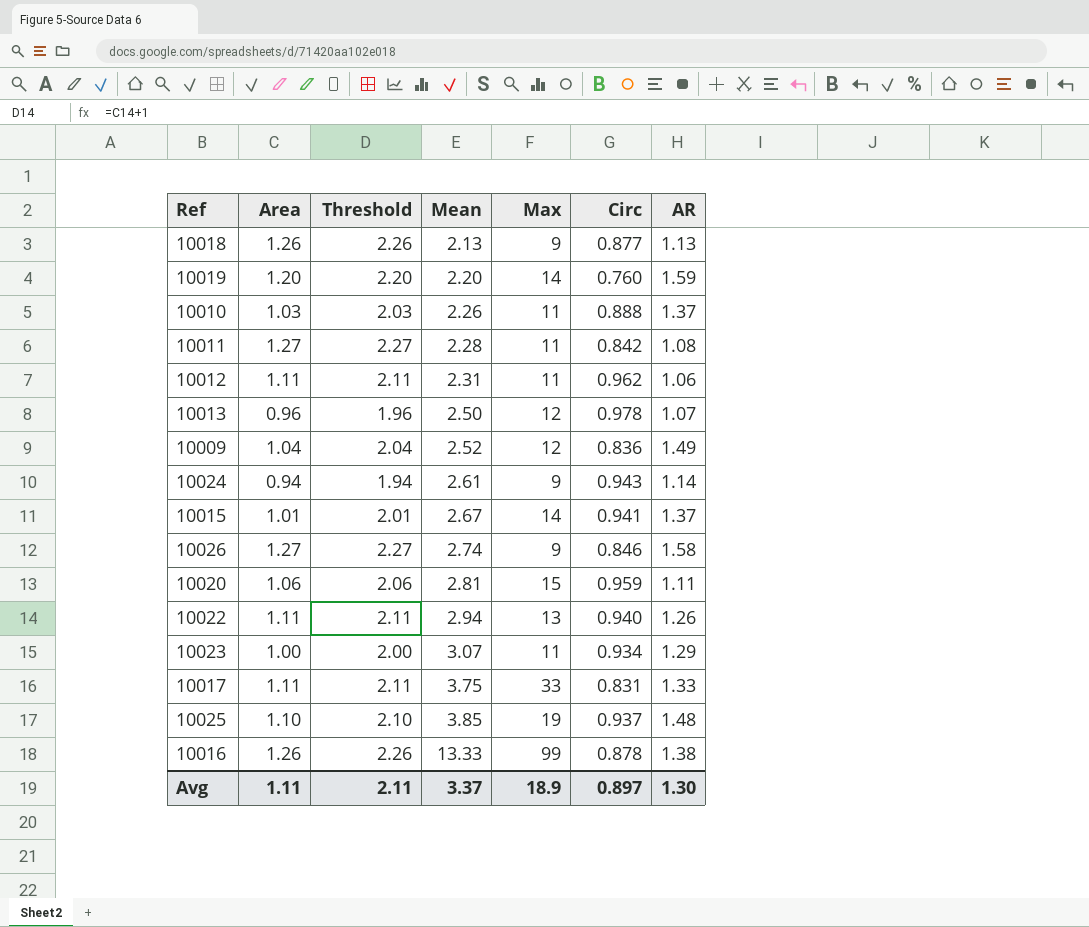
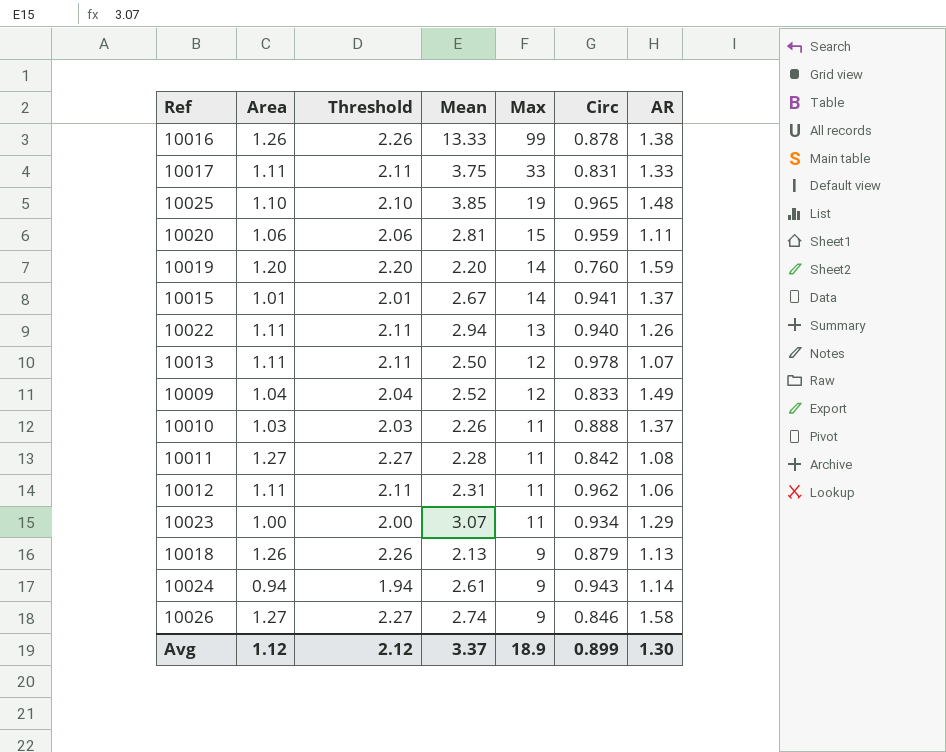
row order: Mean ascending -> Max descending
10025 | Circ: 0.937 -> 0.965
10013 | Area: 0.96 -> 1.11
10013 | Threshold: 1.96 -> 2.11
10009 | Circ: 0.836 -> 0.833
10018 | Circ: 0.877 -> 0.879
Avg | Area: 1.11 -> 1.12
Avg | Threshold: 2.11 -> 2.12
Avg | Circ: 0.897 -> 0.899

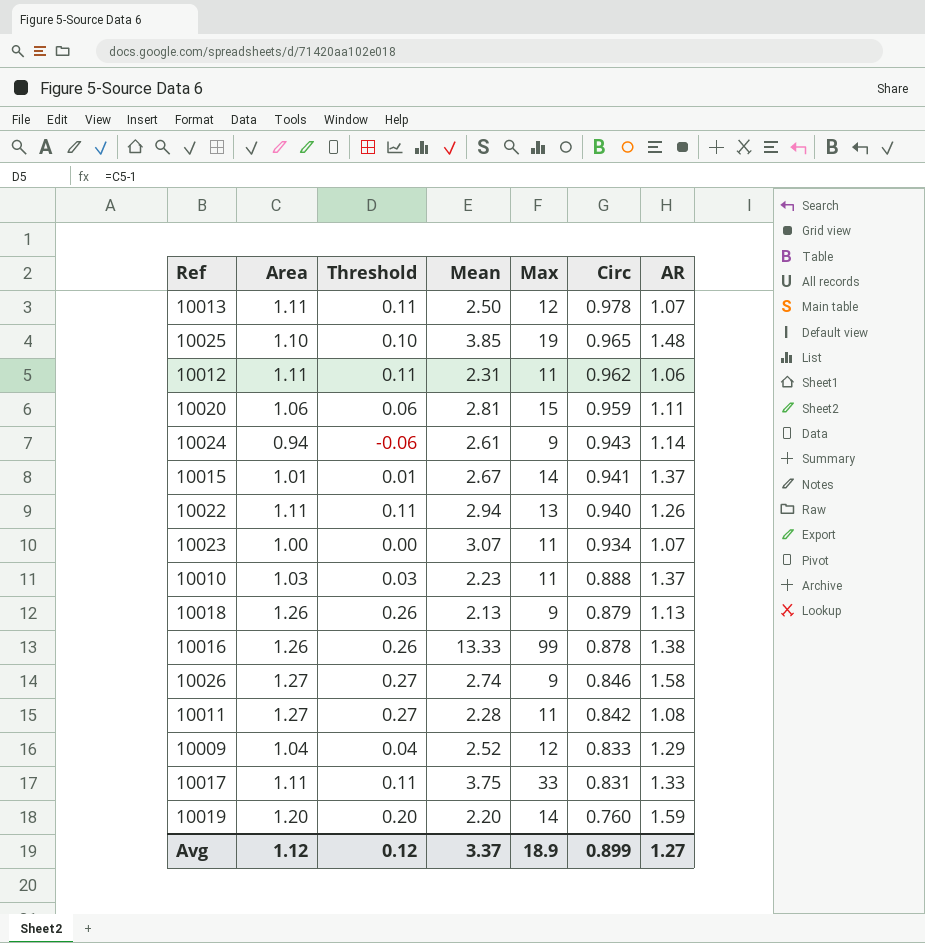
row order: Max descending -> Circ descending
column Threshold | formula: [Area] + 1 -> [Area] - 1
10023 | AR: 1.29 -> 1.07
10010 | Mean: 2.26 -> 2.23
10009 | AR: 1.49 -> 1.29
Avg | Threshold: 2.12 -> 0.12
Avg | AR: 1.30 -> 1.27

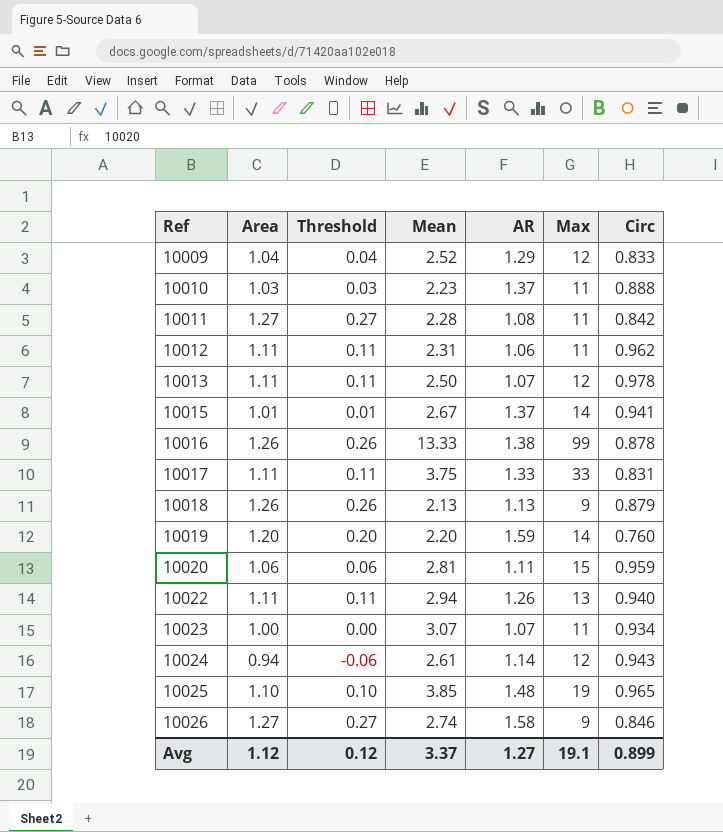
row order: Circ descending -> Ref ascending
column AR | position: 7 -> 5
10024 | Max: 9 -> 12
Avg | Max: 18.9 -> 19.1

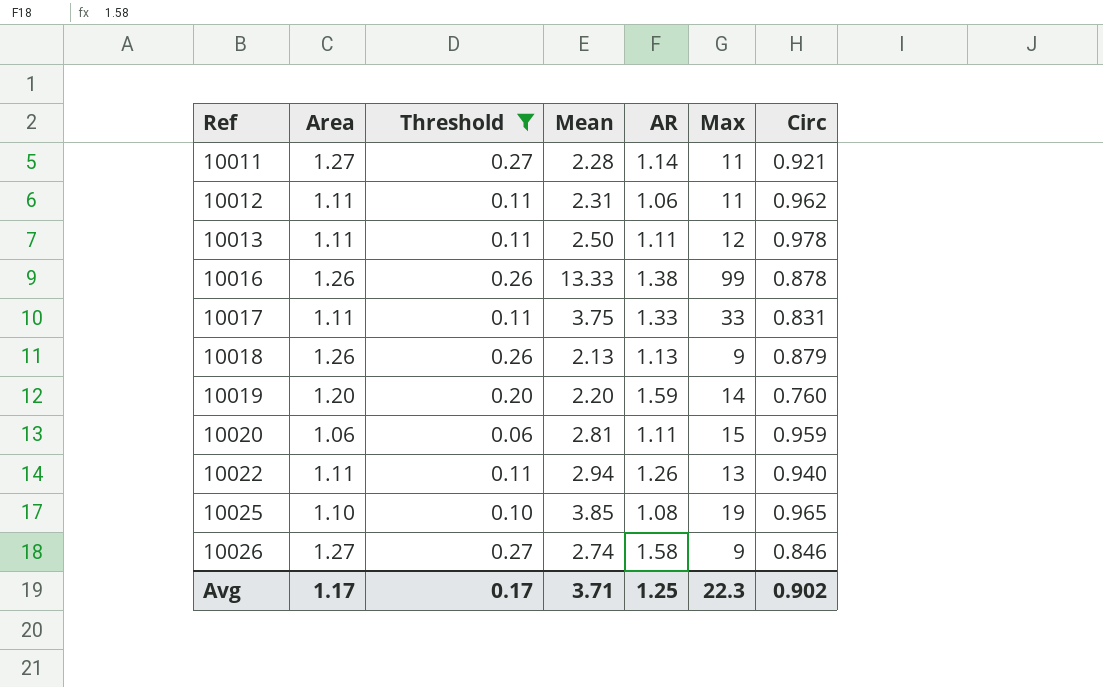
filter: none -> Threshold >= 0.06
10011 | AR: 1.08 -> 1.14
10011 | Circ: 0.842 -> 0.921
10013 | AR: 1.07 -> 1.11
10025 | AR: 1.48 -> 1.08
Avg | Area: 1.12 -> 1.17
Avg | Threshold: 0.12 -> 0.17
Avg | Mean: 3.37 -> 3.71
Avg | AR: 1.27 -> 1.25
Avg | Max: 19.1 -> 22.3
Avg | Circ: 0.899 -> 0.902

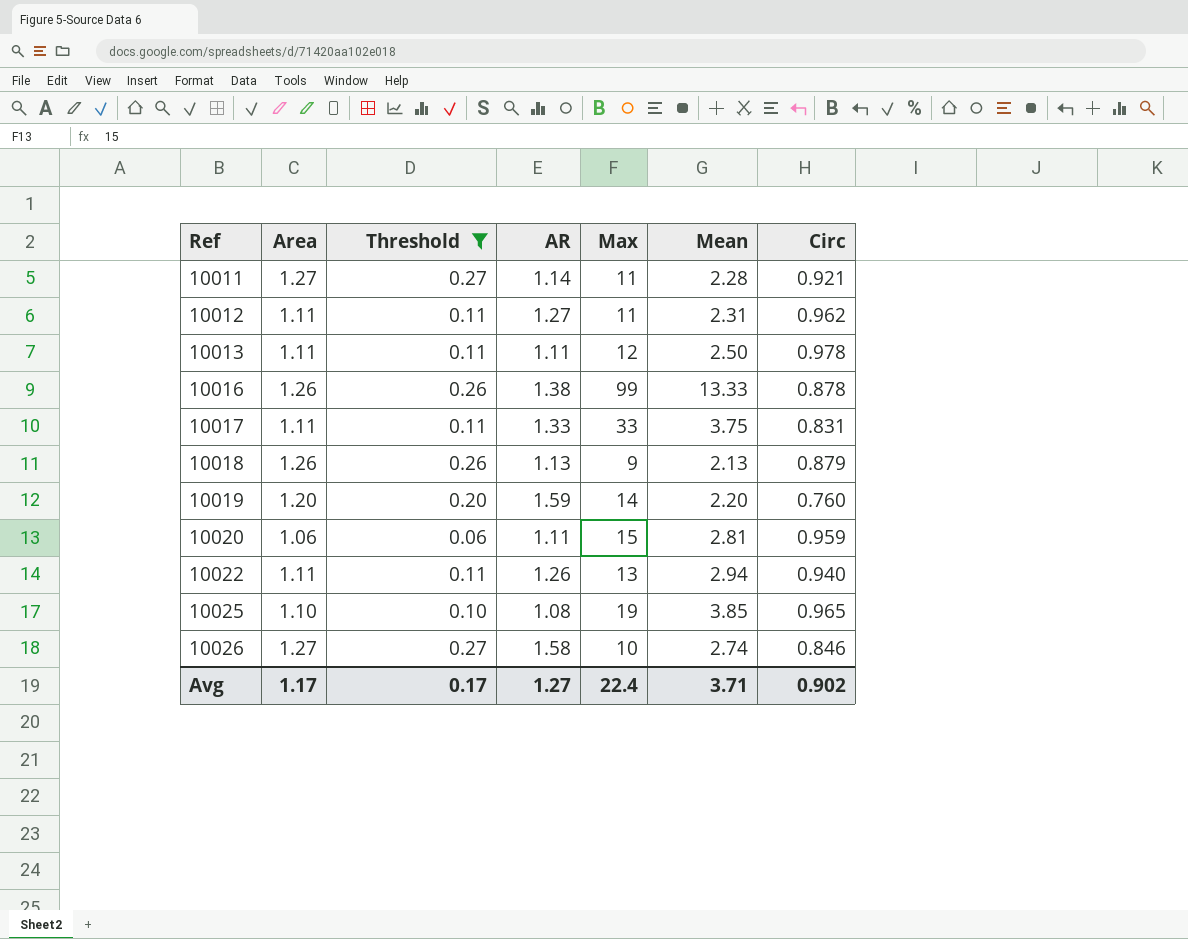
column Mean | position: 4 -> 6
10012 | AR: 1.06 -> 1.27
10026 | Max: 9 -> 10
Avg | AR: 1.25 -> 1.27
Avg | Max: 22.3 -> 22.4

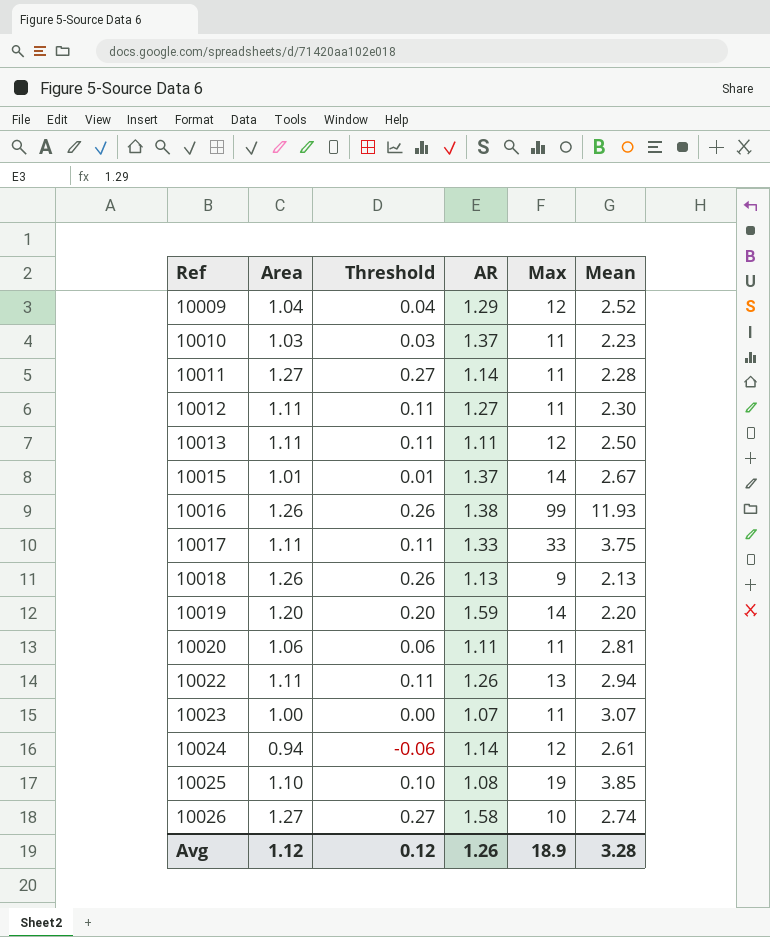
filter: Threshold >= 0.06 -> none
column Circ | position: 7 -> none
10012 | Mean: 2.31 -> 2.30
10016 | Mean: 13.33 -> 11.93
10020 | Max: 15 -> 11
Avg | Area: 1.17 -> 1.12
Avg | Threshold: 0.17 -> 0.12
Avg | AR: 1.27 -> 1.26
Avg | Max: 22.4 -> 18.9
Avg | Mean: 3.71 -> 3.28

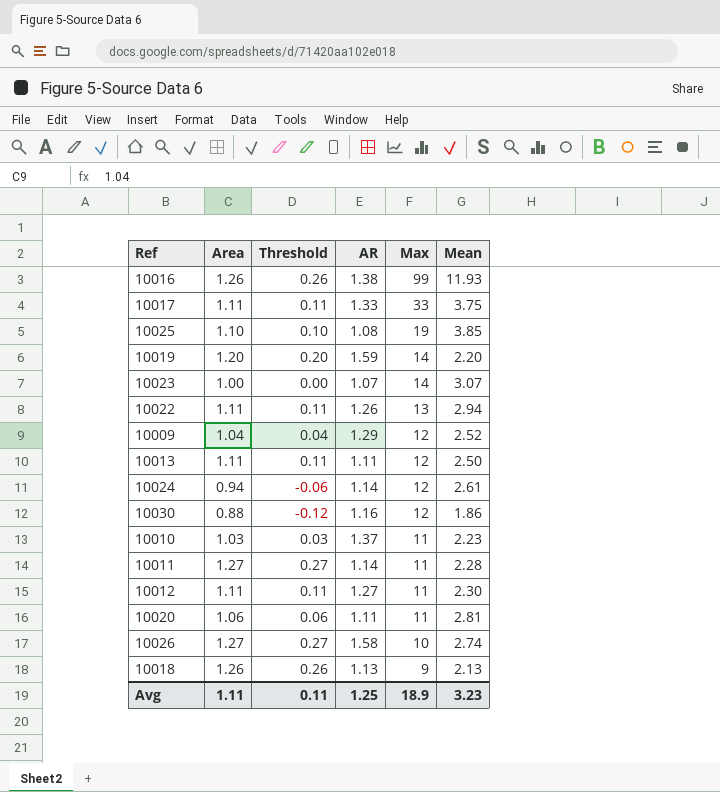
row order: Ref ascending -> Max descending
row 10015: 1.01 | 0.01 | 1.37 | 14 | 2.67 -> none
10023 | Max: 11 -> 14
row 10030: none -> 0.88 | -0.12 | 1.16 | 12 | 1.86
Avg | Area: 1.12 -> 1.11
Avg | Threshold: 0.12 -> 0.11
Avg | AR: 1.26 -> 1.25
Avg | Mean: 3.28 -> 3.23

